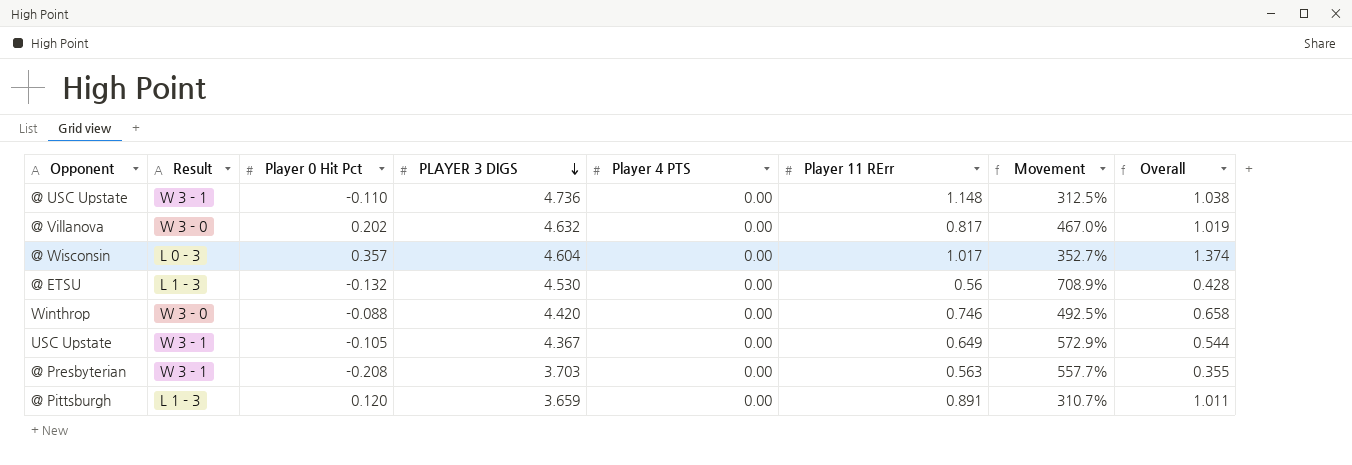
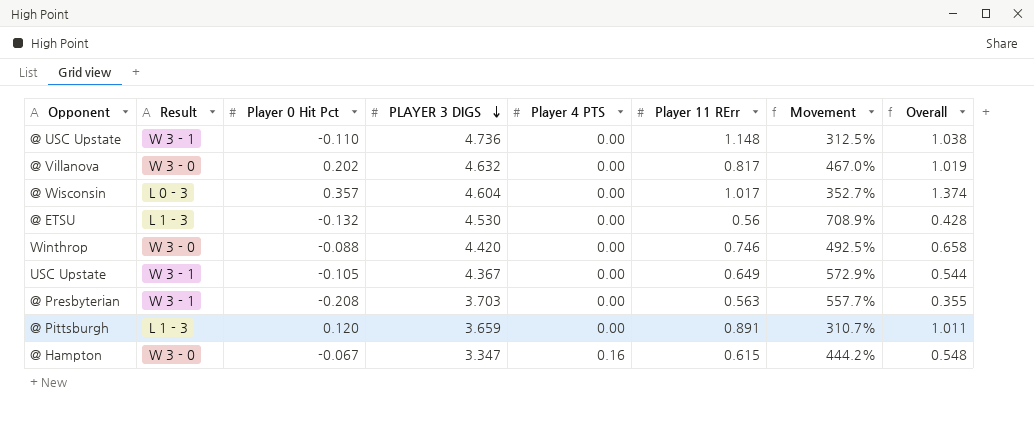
row @ Hampton: none -> W 3 - 0 | -0.067 | 3.347 | 0.16 | 0.615 | 444.2% | 0.548

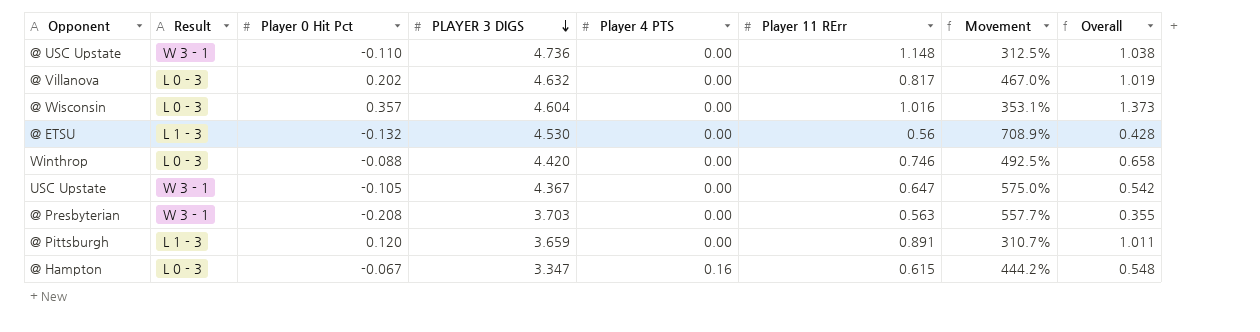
@ Villanova | Result: W 3 - 0 -> L 0 - 3
@ Wisconsin | Player 11 RErr: 1.017 -> 1.016
@ Wisconsin | Movement: 352.7% -> 353.1%
@ Wisconsin | Overall: 1.374 -> 1.373
Winthrop | Result: W 3 - 0 -> L 0 - 3
USC Upstate | Player 11 RErr: 0.649 -> 0.647
USC Upstate | Movement: 572.9% -> 575.0%
USC Upstate | Overall: 0.544 -> 0.542
@ Hampton | Result: W 3 - 0 -> L 0 - 3

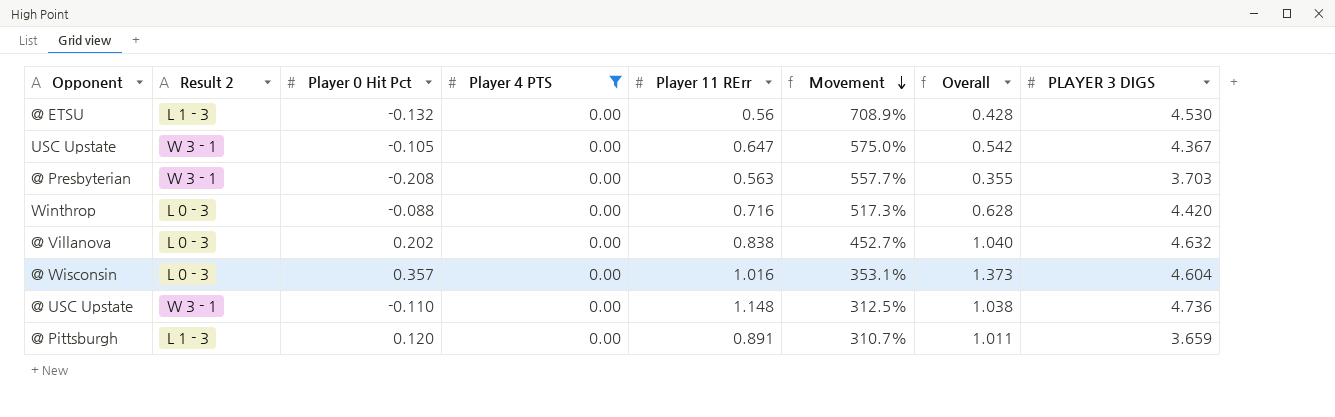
filter: none -> Player 4 PTS = 0.00
row order: PLAYER 3 DIGS descending -> Movement descending
column name: Result -> Result 2
column PLAYER 3 DIGS | position: 4 -> 8
Winthrop | Player 11 RErr: 0.746 -> 0.716
Winthrop | Movement: 492.5% -> 517.3%
Winthrop | Overall: 0.658 -> 0.628
@ Villanova | Player 11 RErr: 0.817 -> 0.838
@ Villanova | Movement: 467.0% -> 452.7%
@ Villanova | Overall: 1.019 -> 1.040

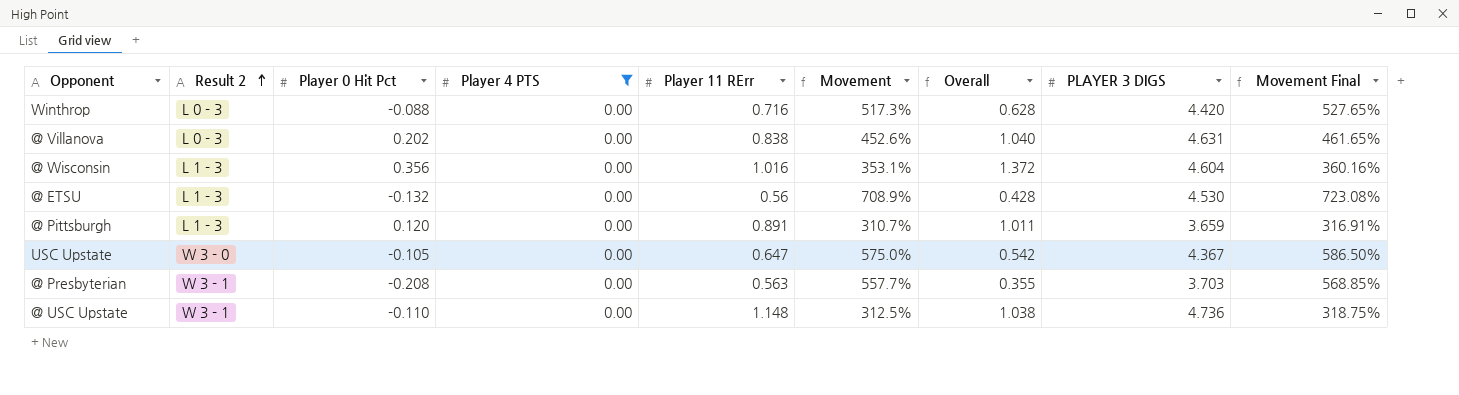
row order: Movement descending -> Result 2 ascending
column Movement Final | formula: none -> [Movement] * 1.02
@ Villanova | Movement: 452.7% -> 452.6%
@ Villanova | PLAYER 3 DIGS: 4.632 -> 4.631
@ Wisconsin | Result 2: L 0 - 3 -> L 1 - 3
@ Wisconsin | Player 0 Hit Pct: 0.357 -> 0.356
@ Wisconsin | Overall: 1.373 -> 1.372
USC Upstate | Result 2: W 3 - 1 -> W 3 - 0

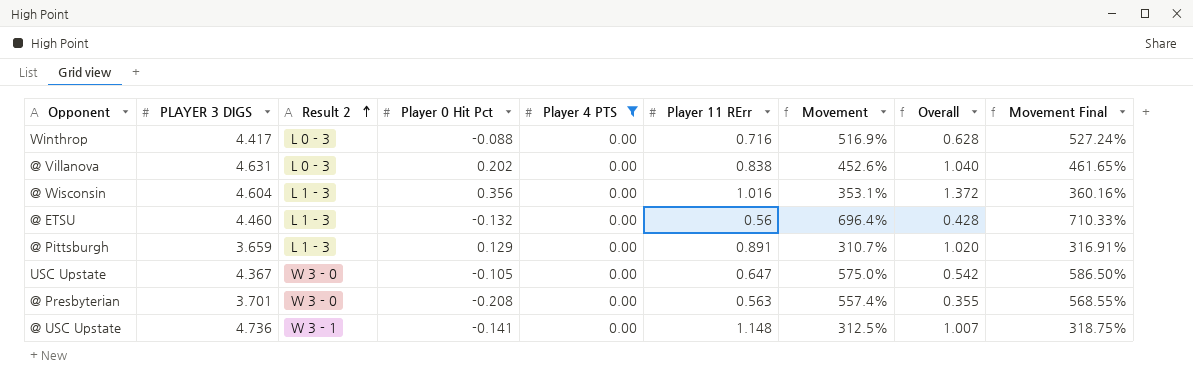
column PLAYER 3 DIGS | position: 8 -> 2
Winthrop | PLAYER 3 DIGS: 4.420 -> 4.417
Winthrop | Movement: 517.3% -> 516.9%
Winthrop | Movement Final: 527.65% -> 527.24%
@ ETSU | PLAYER 3 DIGS: 4.530 -> 4.460
@ ETSU | Movement: 708.9% -> 696.4%
@ ETSU | Movement Final: 723.08% -> 710.33%
@ Pittsburgh | Player 0 Hit Pct: 0.120 -> 0.129
@ Pittsburgh | Overall: 1.011 -> 1.020
@ Presbyterian | PLAYER 3 DIGS: 3.703 -> 3.701
@ Presbyterian | Result 2: W 3 - 1 -> W 3 - 0
@ Presbyterian | Movement: 557.7% -> 557.4%
@ Presbyterian | Movement Final: 568.85% -> 568.55%
@ USC Upstate | Player 0 Hit Pct: -0.110 -> -0.141
@ USC Upstate | Overall: 1.038 -> 1.007

